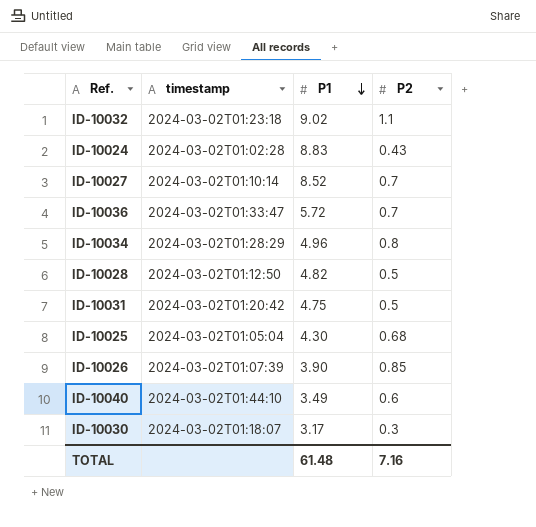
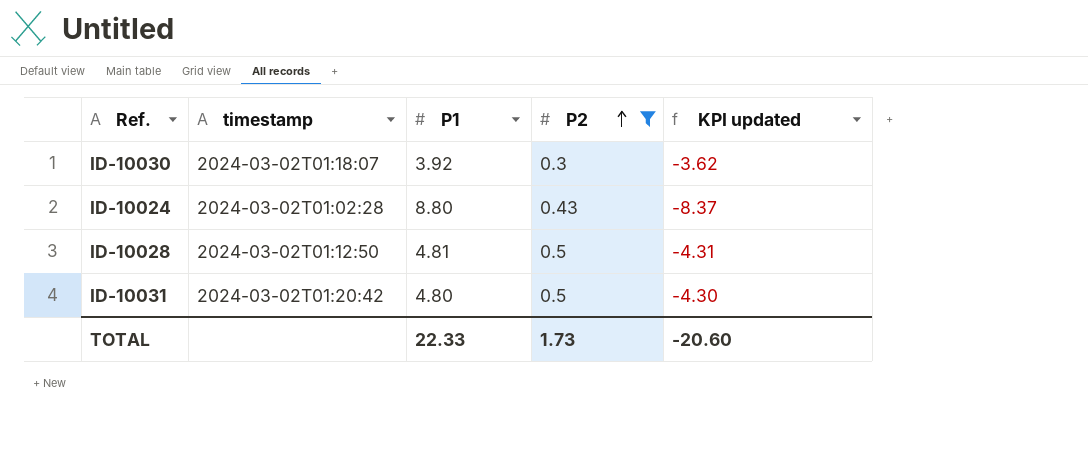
filter: none -> P2 <= 0.5
row order: P1 descending -> P2 ascending
column KPI updated | formula: none -> [P2] - [P1]
ID-10030 | P1: 3.17 -> 3.92
ID-10024 | P1: 8.83 -> 8.80
ID-10028 | P1: 4.82 -> 4.81
ID-10031 | P1: 4.75 -> 4.80
TOTAL | P1: 61.48 -> 22.33
TOTAL | P2: 7.16 -> 1.73

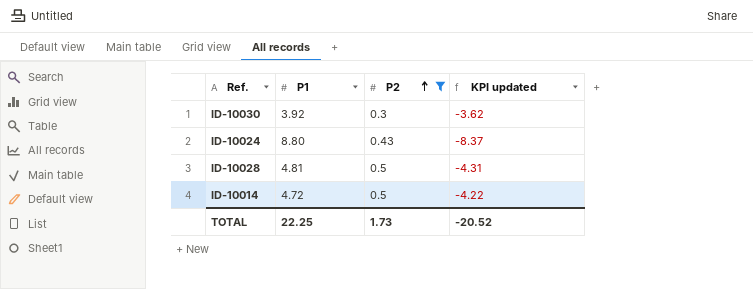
column timestamp | position: 2 -> none
row ID-10031: 2024-03-02T01:20:42 | 4.80 | 0.5 | -4.30 -> none
row ID-10014: none -> 4.72 | 0.5 | -4.22
TOTAL | P1: 22.33 -> 22.25
TOTAL | KPI updated: -20.60 -> -20.52

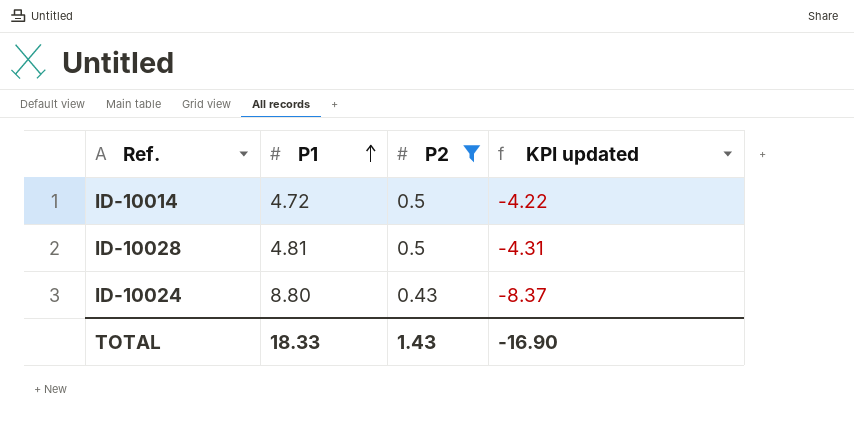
row order: P2 ascending -> P1 ascending
row ID-10030: 3.92 | 0.3 | -3.62 -> none
TOTAL | P1: 22.25 -> 18.33
TOTAL | P2: 1.73 -> 1.43
TOTAL | KPI updated: -20.52 -> -16.90

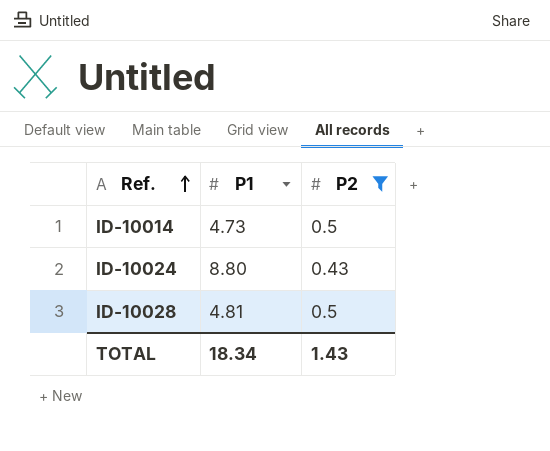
row order: P1 ascending -> Ref. ascending
column KPI updated | formula: [P2] - [P1] -> none
ID-10014 | P1: 4.72 -> 4.73
TOTAL | P1: 18.33 -> 18.34

